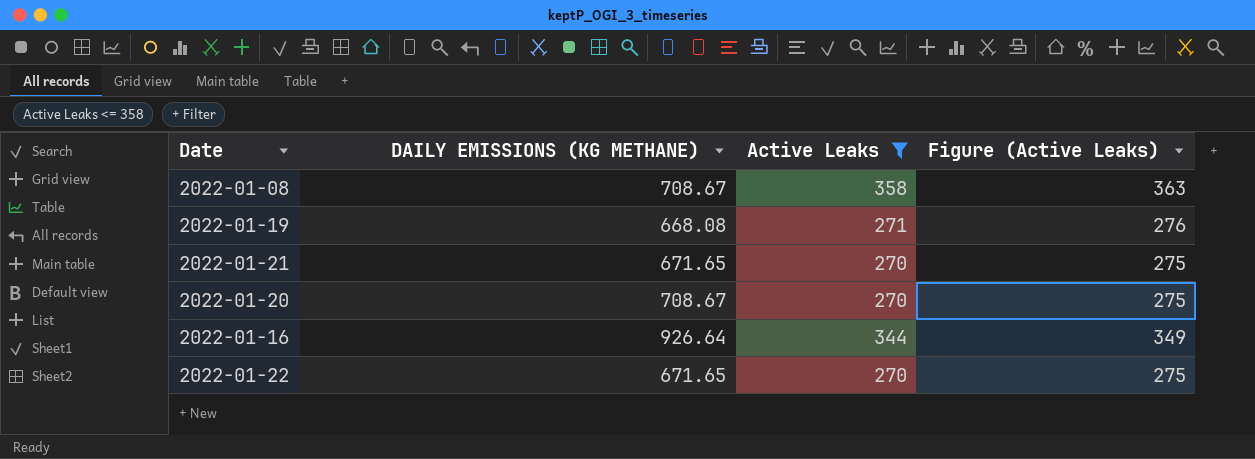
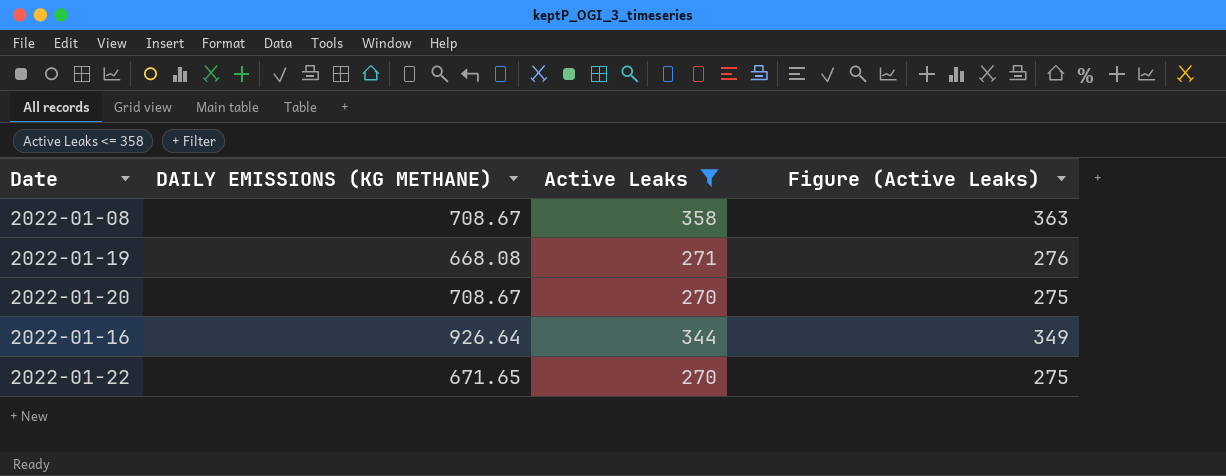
row 2022-01-21: 671.65 | 270 | 275 -> none

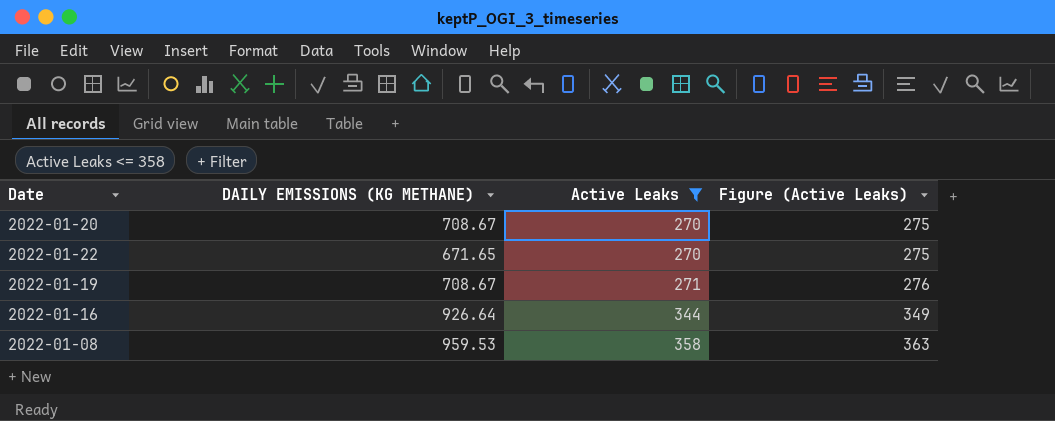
row order: none -> Active Leaks ascending
2022-01-19 | DAILY EMISSIONS (KG METHANE): 668.08 -> 708.67
2022-01-08 | DAILY EMISSIONS (KG METHANE): 708.67 -> 959.53

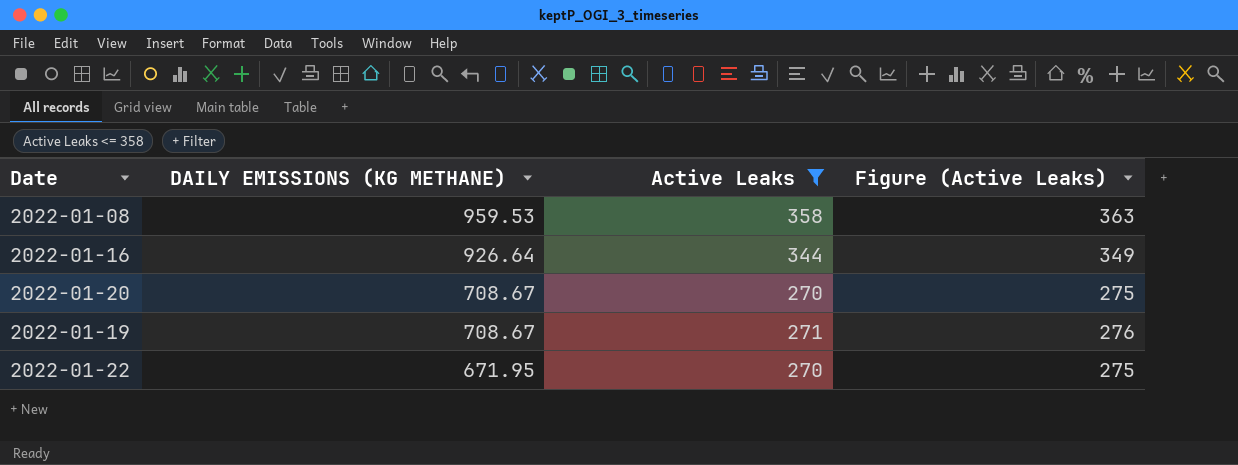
row order: Active Leaks ascending -> DAILY EMISSIONS (KG METHANE) descending
2022-01-22 | DAILY EMISSIONS (KG METHANE): 671.65 -> 671.95

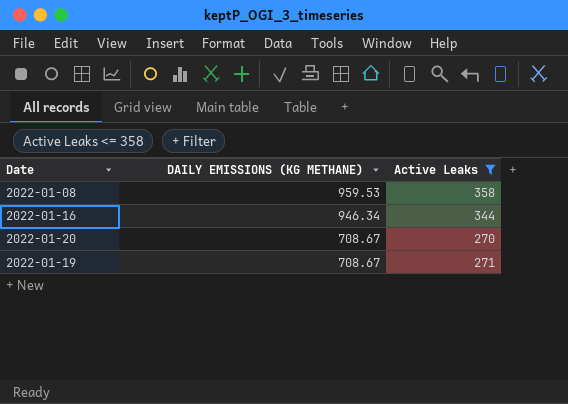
column Figure (Active Leaks) | formula: [Active Leaks] + 5 -> none
row 2022-01-22: 671.95 | 270 | 275 -> none
2022-01-16 | DAILY EMISSIONS (KG METHANE): 926.64 -> 946.34

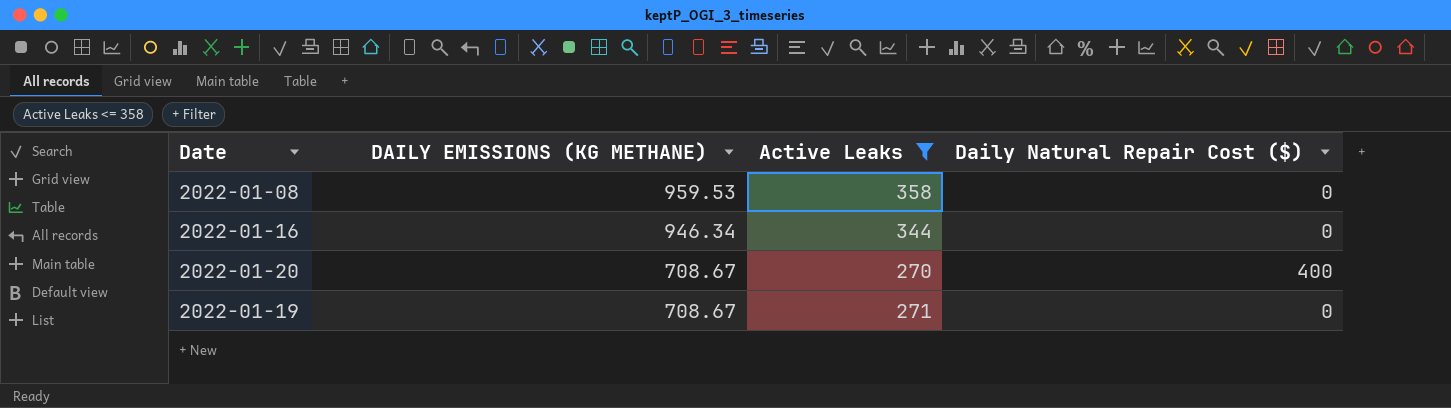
column Daily Natural Repair Cost ($) | position: none -> 4

